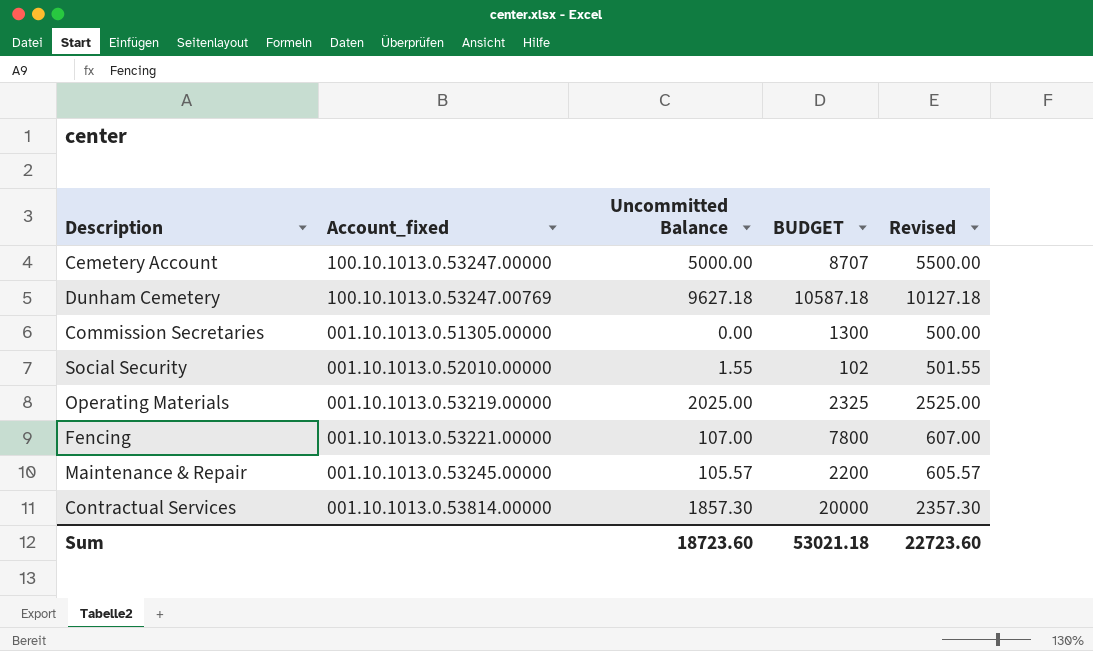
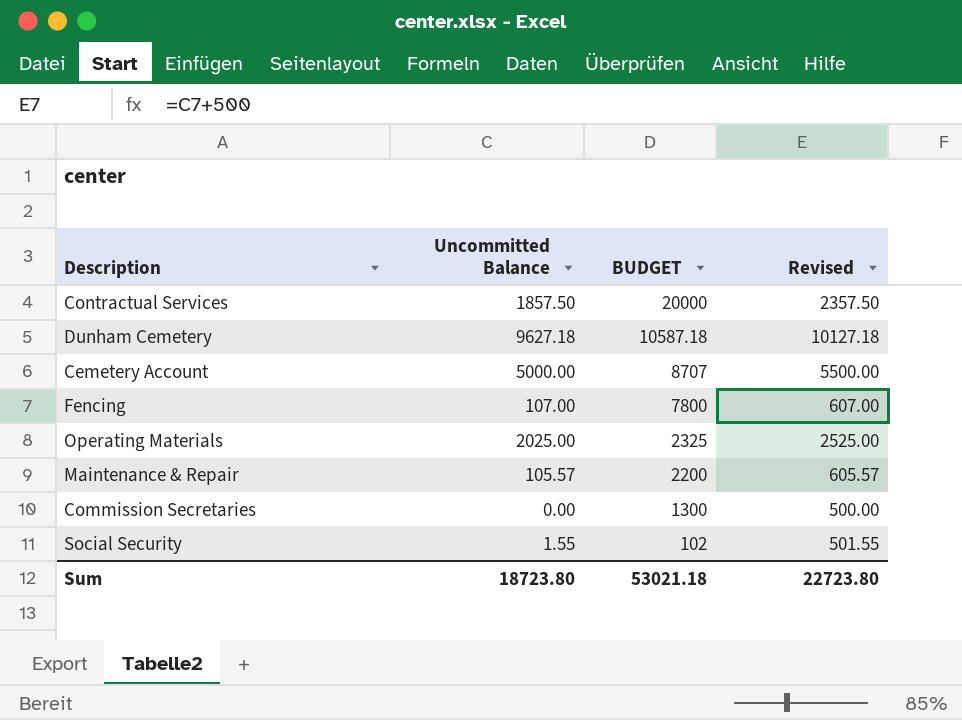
row order: none -> BUDGET descending
column Account_fixed | position: 2 -> none
Contractual Services | Uncommitted Balance: 1857.30 -> 1857.50
Contractual Services | Revised: 2357.30 -> 2357.50
Sum | Uncommitted Balance: 18723.60 -> 18723.80
Sum | Revised: 22723.60 -> 22723.80

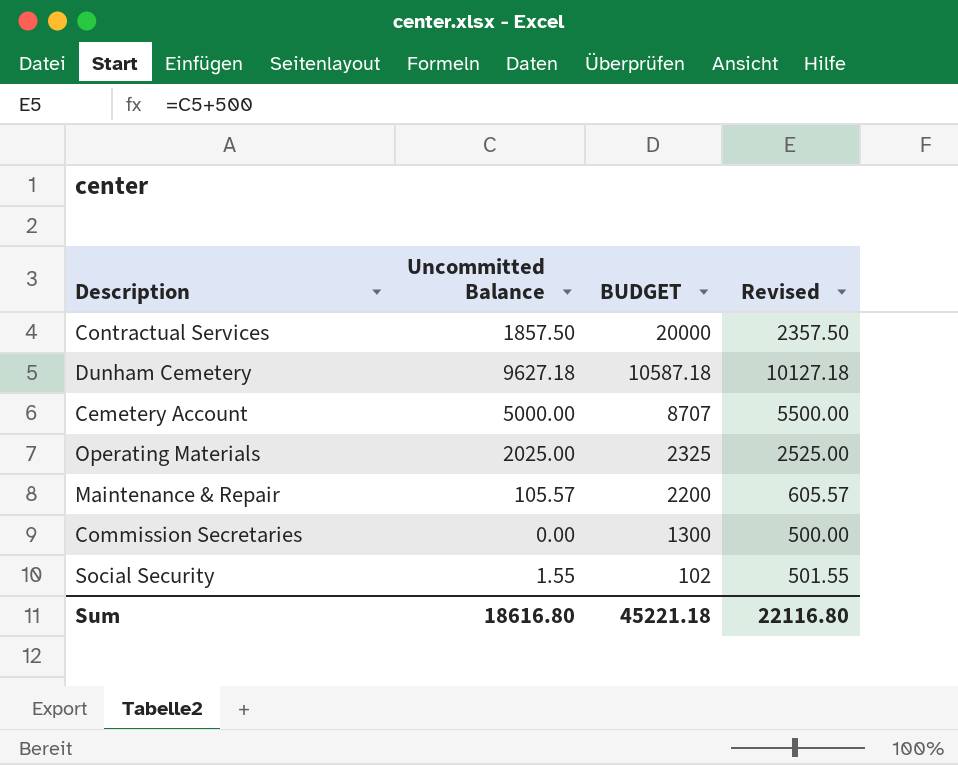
row Fencing: 107.00 | 7800 | 607.00 -> none
Sum | Uncommitted Balance: 18723.80 -> 18616.80
Sum | BUDGET: 53021.18 -> 45221.18
Sum | Revised: 22723.80 -> 22116.80

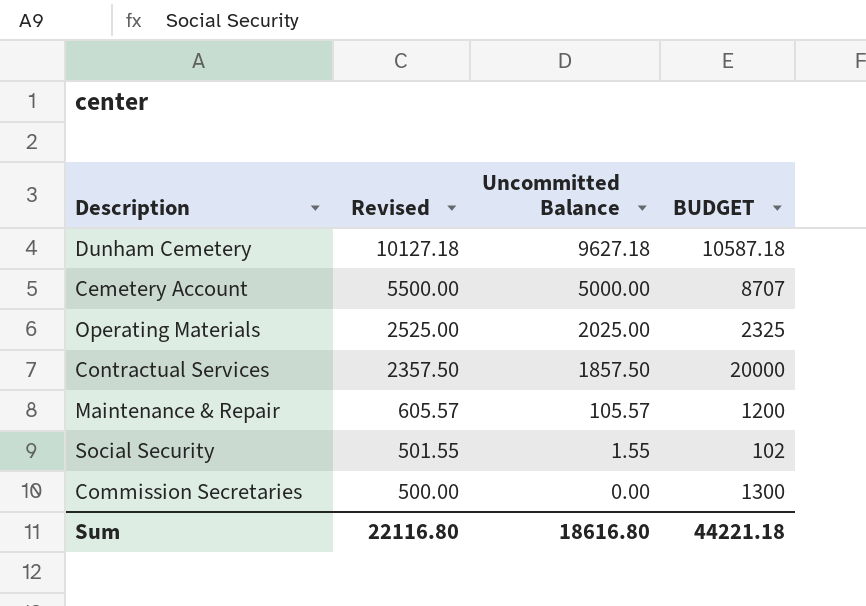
row order: BUDGET descending -> Revised descending
column Revised | position: 4 -> 2
Maintenance & Repair | BUDGET: 2200 -> 1200
Sum | BUDGET: 45221.18 -> 44221.18

